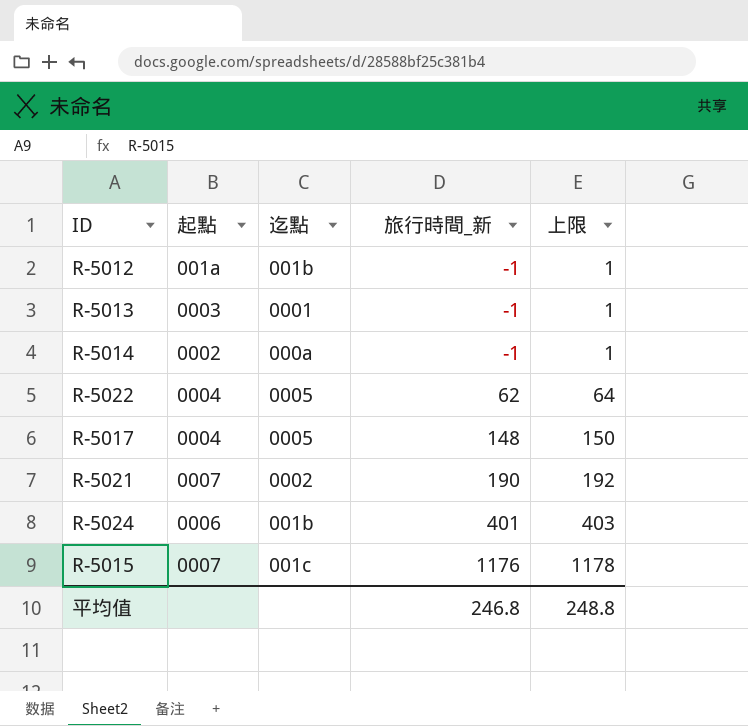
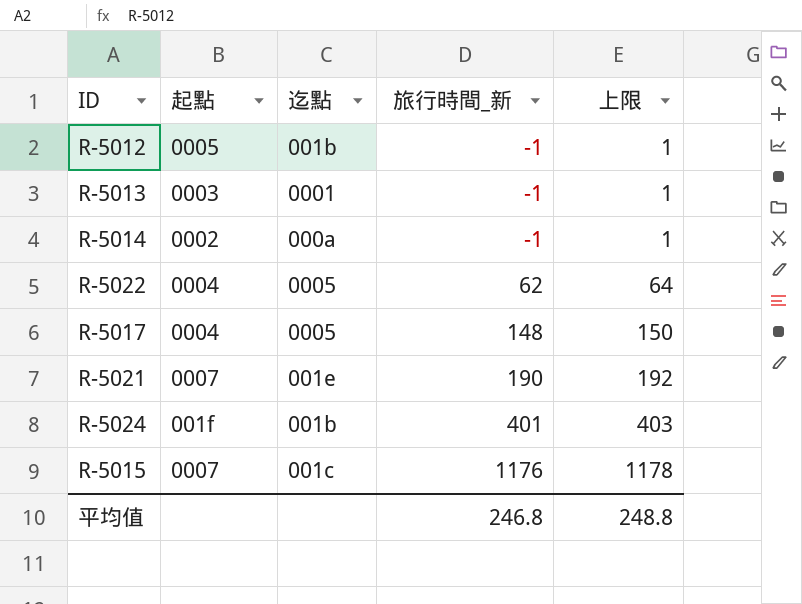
R-5012 | 起點: 001a -> 0005
R-5021 | 迄點: 0002 -> 001e
R-5024 | 起點: 0006 -> 001f

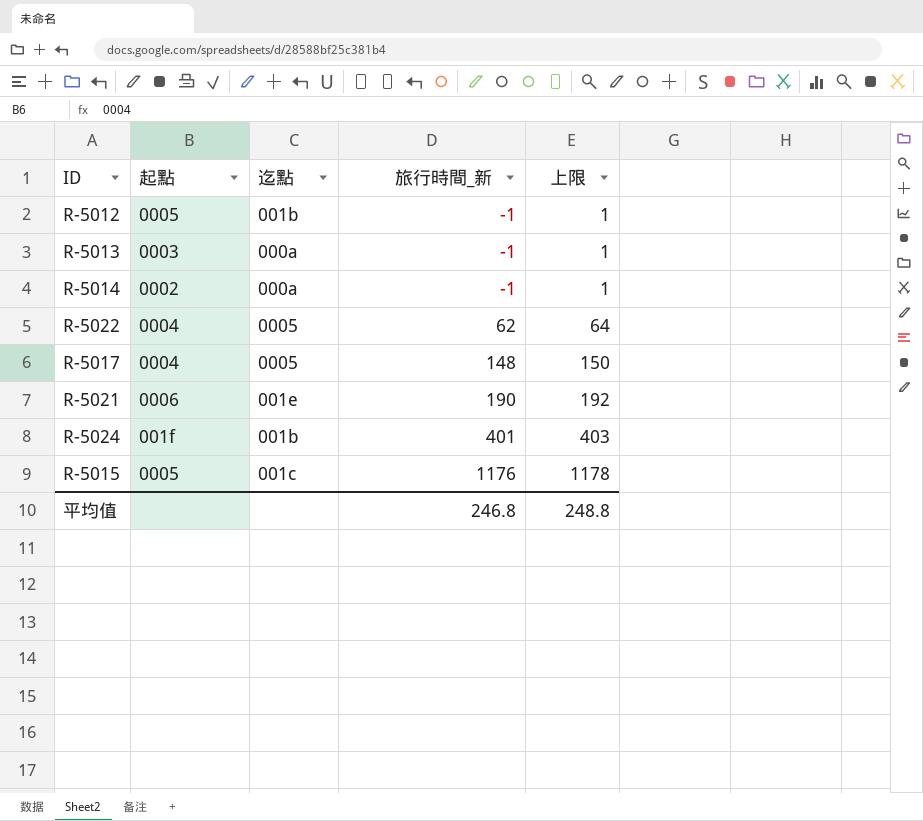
R-5013 | 迄點: 0001 -> 000a
R-5021 | 起點: 0007 -> 0006
R-5015 | 起點: 0007 -> 0005

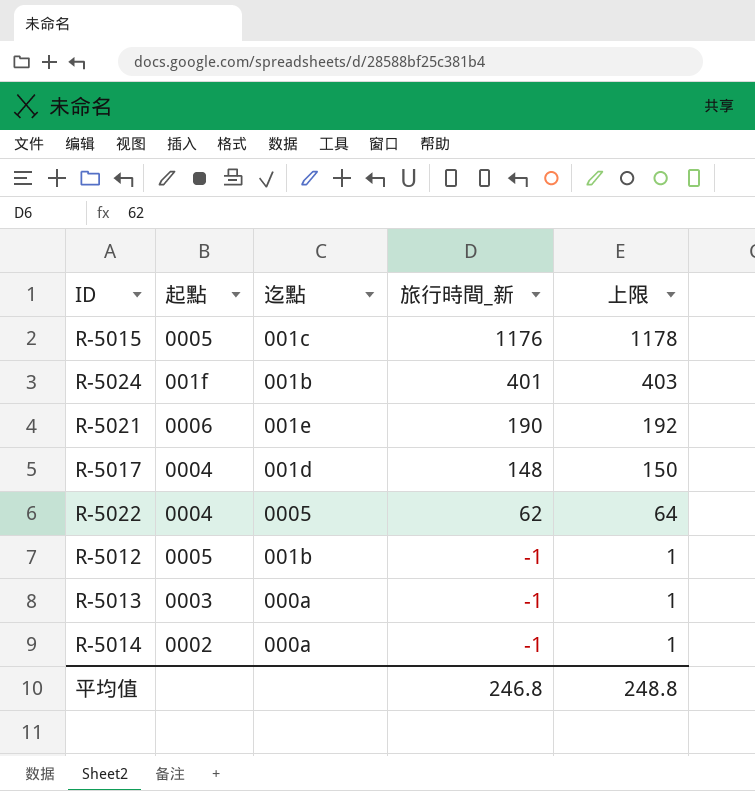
row order: 旅行時間_新 ascending -> 旅行時間_新 descending
R-5017 | 迄點: 0005 -> 001d

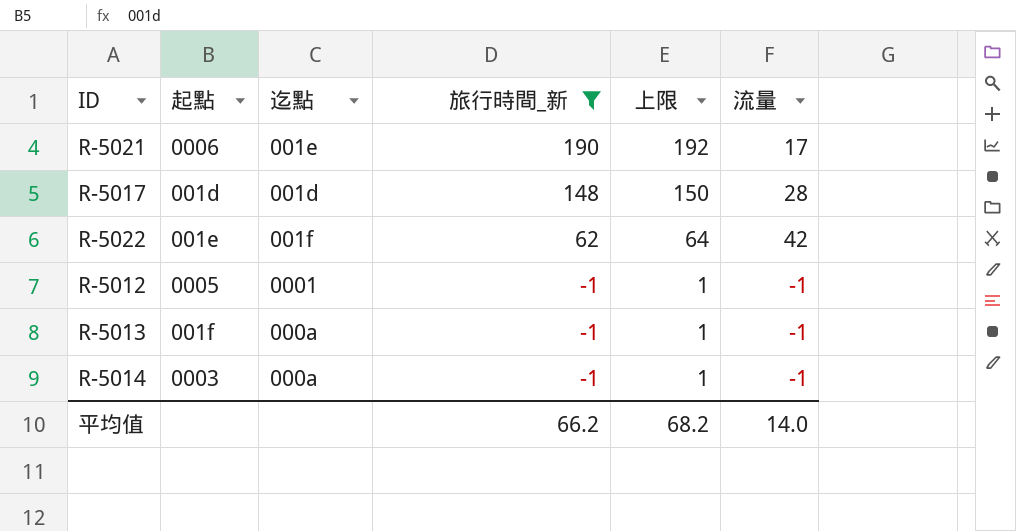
filter: none -> 旅行時間_新 <= 190
column 流量 | position: none -> 6
R-5017 | 起點: 0004 -> 001d
R-5022 | 起點: 0004 -> 001e
R-5022 | 迄點: 0005 -> 001f
R-5012 | 迄點: 001b -> 0001
R-5013 | 起點: 0003 -> 001f
R-5014 | 起點: 0002 -> 0003
平均值 | 旅行時間_新: 246.8 -> 66.2
平均值 | 上限: 248.8 -> 68.2

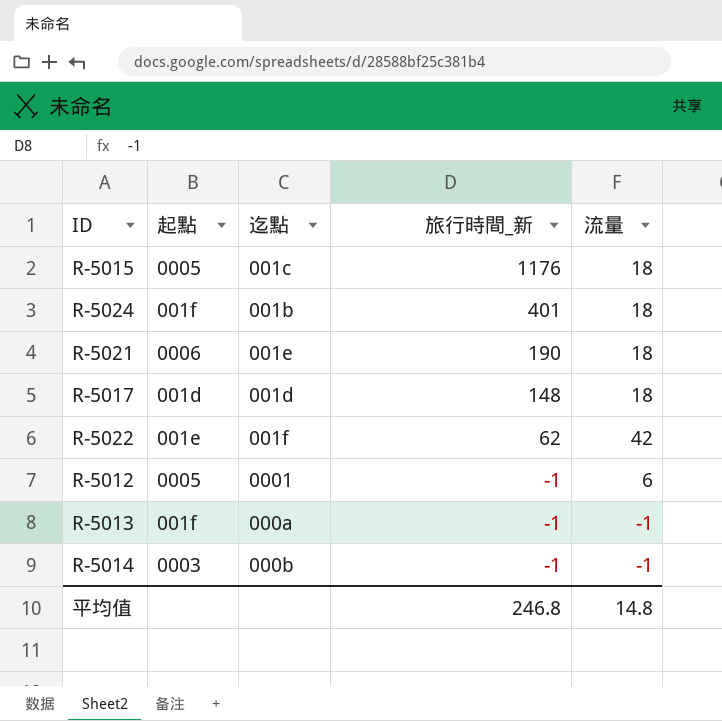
filter: 旅行時間_新 <= 190 -> none
column 上限 | formula: [旅行時間_新] + 2 -> none
R-5021 | 流量: 17 -> 18
R-5017 | 流量: 28 -> 18
R-5012 | 流量: -1 -> 6
R-5014 | 迄點: 000a -> 000b
平均值 | 旅行時間_新: 66.2 -> 246.8
平均值 | 流量: 14.0 -> 14.8

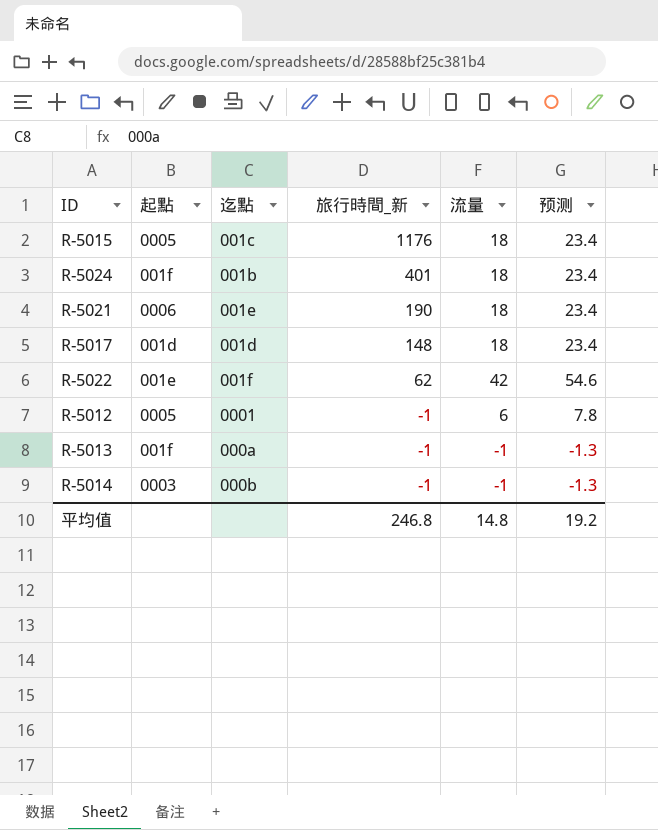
column 预测 | formula: none -> [流量] * 1.3

